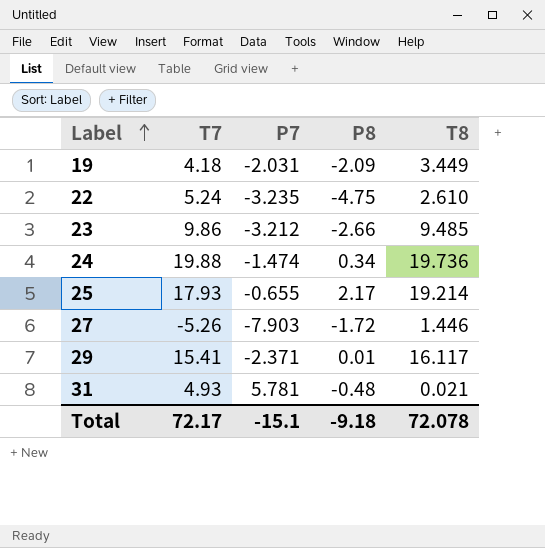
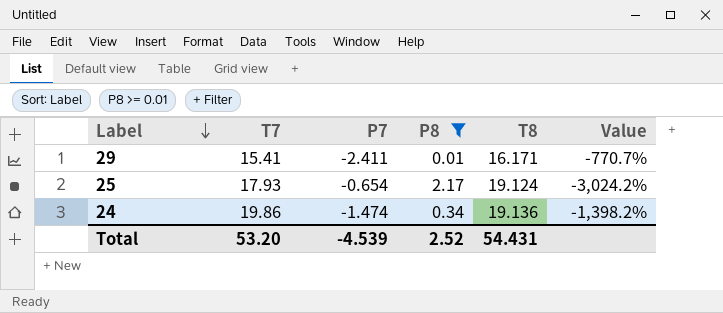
filter: none -> P8 >= 0.01
row order: Label ascending -> Label descending
column Value | formula: none -> ([T8] - [P7]) / [P7]
29 | P7: -2.371 -> -2.411
29 | T8: 16.117 -> 16.171
25 | P7: -0.655 -> -0.654
25 | T8: 19.214 -> 19.124
24 | T7: 19.88 -> 19.86
24 | T8: 19.736 -> 19.136
Total | T7: 72.17 -> 53.20
Total | P7: -15.1 -> -4.539
Total | P8: -9.18 -> 2.52
Total | T8: 72.078 -> 54.431

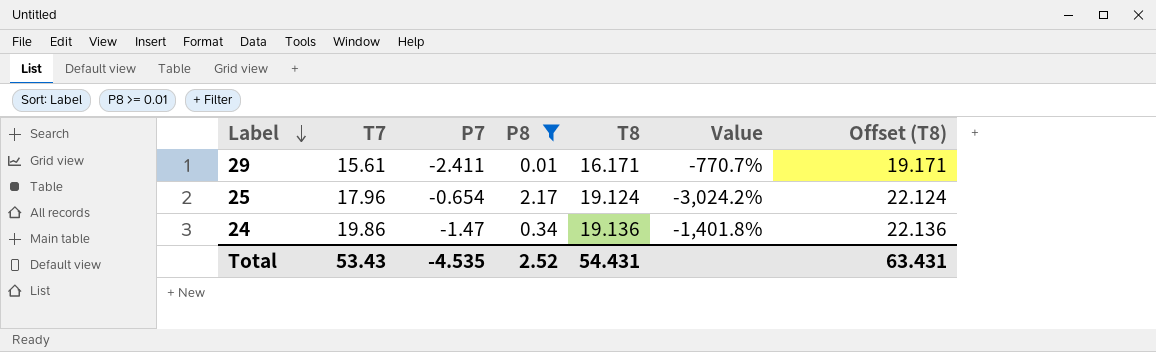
column Offset (T8) | formula: none -> [T8] + 3
29 | T7: 15.41 -> 15.61
25 | T7: 17.93 -> 17.96
24 | P7: -1.474 -> -1.47
24 | Value: -1,398.2% -> -1,401.8%
Total | T7: 53.20 -> 53.43
Total | P7: -4.539 -> -4.535

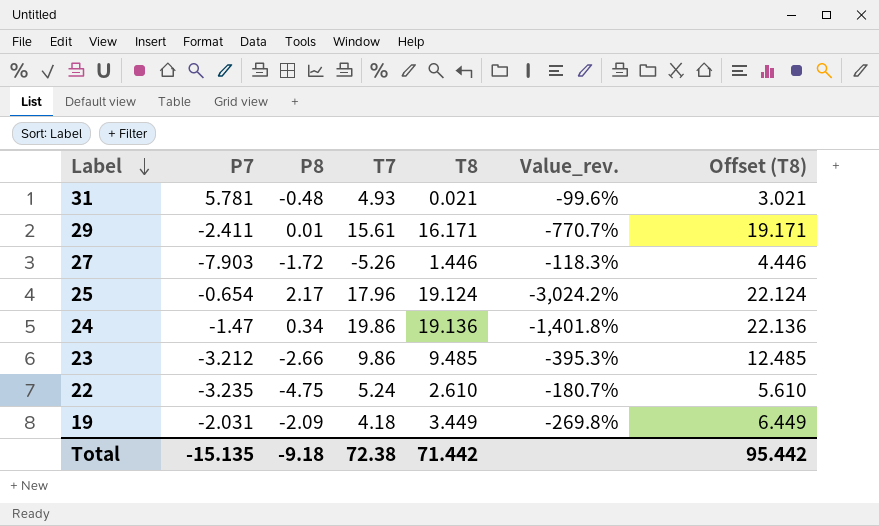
filter: P8 >= 0.01 -> none
column T7 | position: 2 -> 4
column name: Value -> Value_rev.
Total | P7: -4.535 -> -15.135
Total | P8: 2.52 -> -9.18
Total | T7: 53.43 -> 72.38
Total | T8: 54.431 -> 71.442
Total | Offset (T8): 63.431 -> 95.442

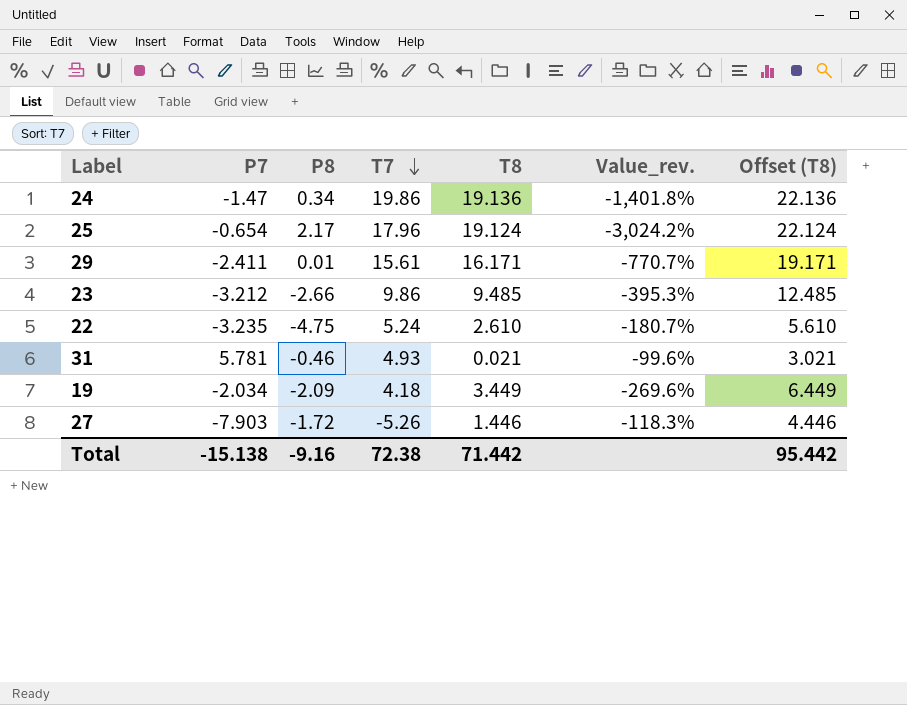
row order: Label descending -> T7 descending
31 | P8: -0.48 -> -0.46
19 | P7: -2.031 -> -2.034
19 | Value_rev.: -269.8% -> -269.6%
Total | P7: -15.135 -> -15.138
Total | P8: -9.18 -> -9.16

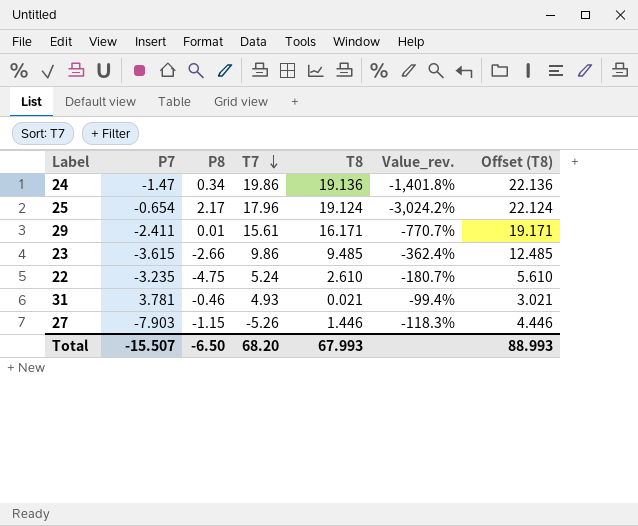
row 19: -2.034 | -2.09 | 4.18 | 3.449 | -269.6% | 6.449 -> none
23 | P7: -3.212 -> -3.615
23 | Value_rev.: -395.3% -> -362.4%
31 | P7: 5.781 -> 3.781
31 | Value_rev.: -99.6% -> -99.4%
27 | P8: -1.72 -> -1.15
Total | P7: -15.138 -> -15.507
Total | P8: -9.16 -> -6.50
Total | T7: 72.38 -> 68.20
Total | T8: 71.442 -> 67.993
Total | Offset (T8): 95.442 -> 88.993

